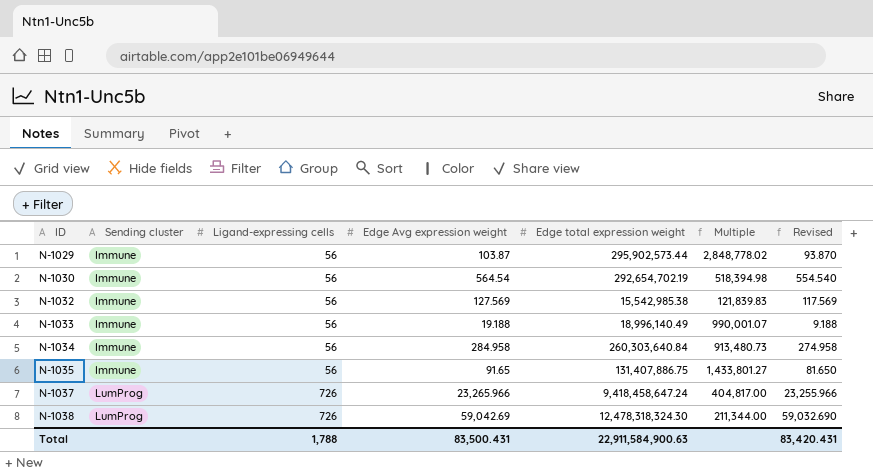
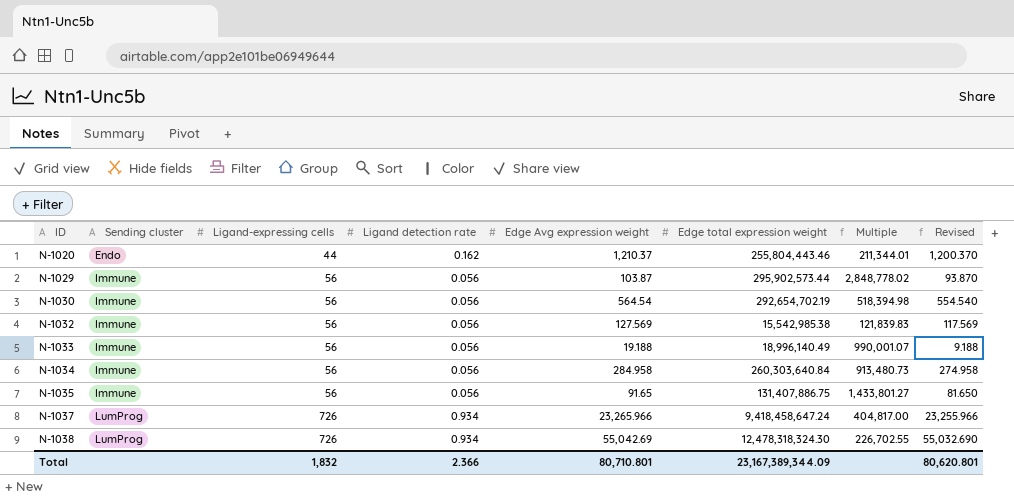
column Ligand detection rate | position: none -> 4
row N-1020: none -> Endo | 44 | 0.162 | 1,210.37 | 255,804,443.46 | 211,344.01 | 1,200.370
N-1038 | Edge Avg expression weight: 59,042.69 -> 55,042.69
N-1038 | Multiple: 211,344.00 -> 226,702.55
N-1038 | Revised: 59,032.690 -> 55,032.690
Total | Ligand-expressing cells: 1,788 -> 1,832
Total | Edge Avg expression weight: 83,500.431 -> 80,710.801
Total | Edge total expression weight: 22,911,584,900.63 -> 23,167,389,344.09
Total | Revised: 83,420.431 -> 80,620.801

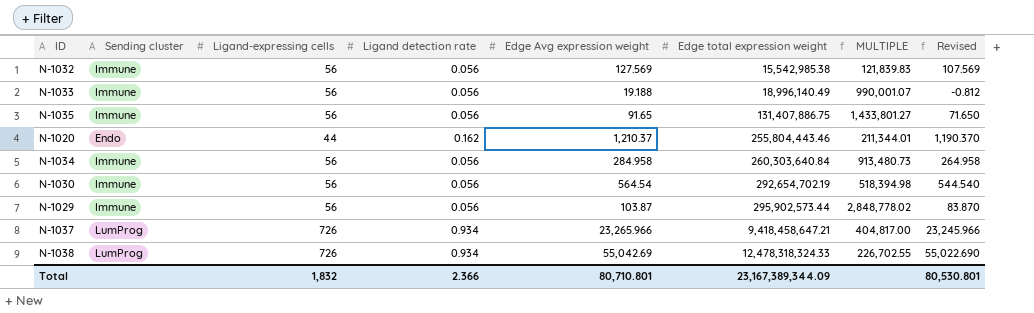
row order: ID ascending -> Edge total expression weight ascending
column name: Multiple -> MULTIPLE
column Revised | formula: [Edge Avg expression weight] - 10 -> [Edge Avg expression weight] - 20
N-1037 | Edge total expression weight: 9,418,458,647.24 -> 9,418,458,647.21
N-1038 | Edge total expression weight: 12,478,318,324.30 -> 12,478,318,324.33
Total | Revised: 80,620.801 -> 80,530.801

